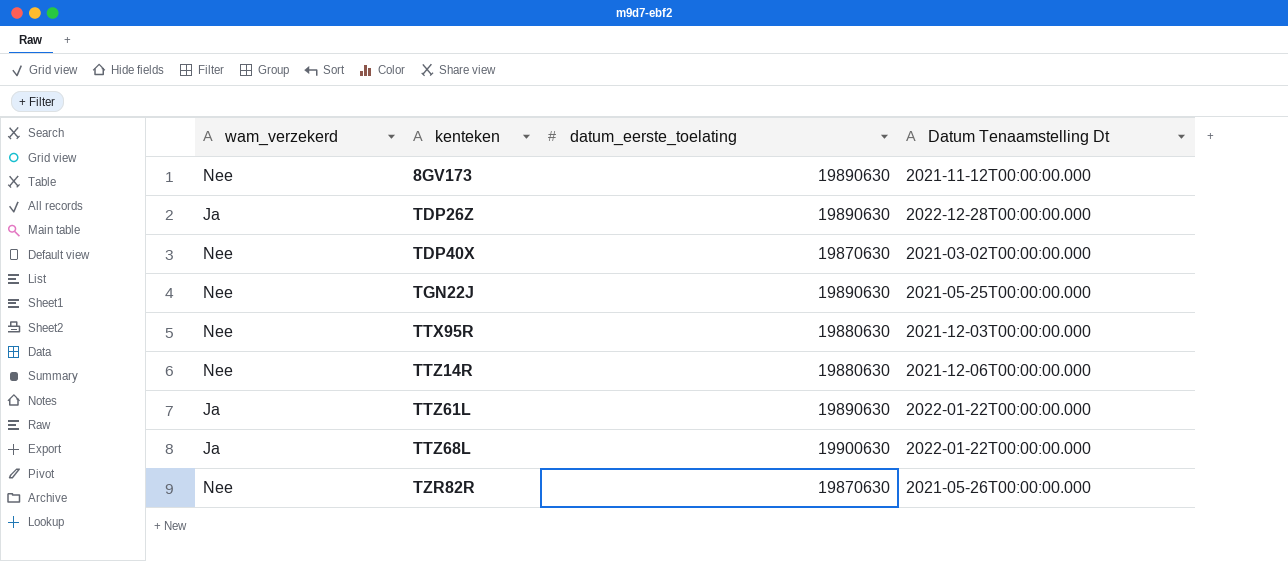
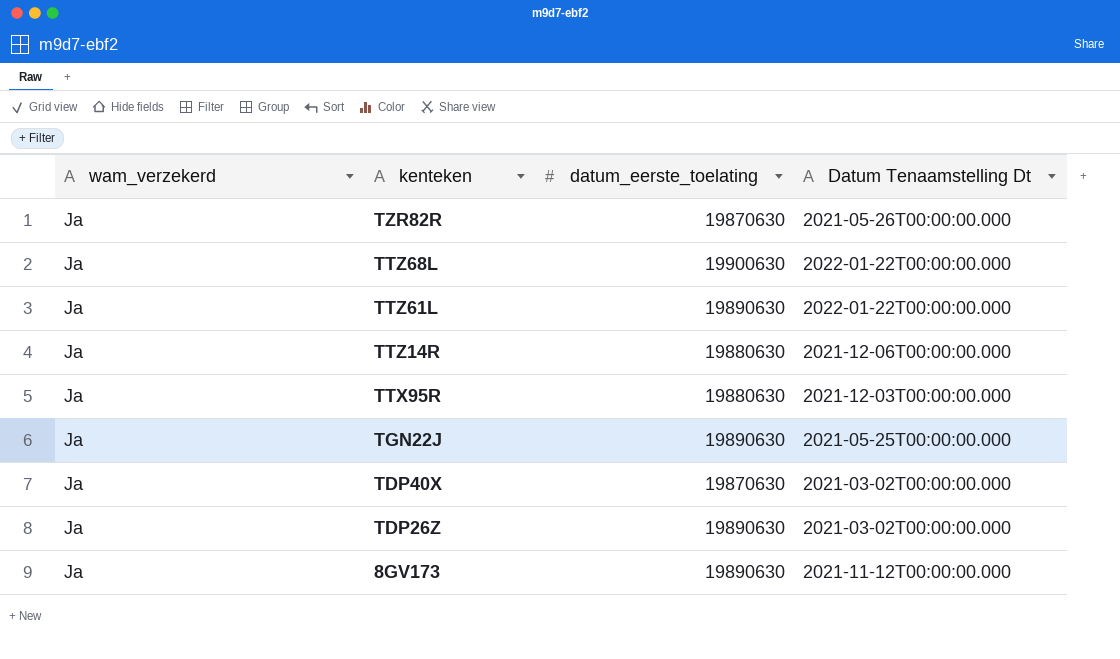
row order: kenteken ascending -> kenteken descending
TZR82R | wam_verzekerd: Nee -> Ja
TTZ14R | wam_verzekerd: Nee -> Ja
TTX95R | wam_verzekerd: Nee -> Ja
TGN22J | wam_verzekerd: Nee -> Ja
TDP40X | wam_verzekerd: Nee -> Ja
TDP26Z | Datum Tenaamstelling Dt: 2022-12-28T00:00:00.000 -> 2021-03-02T00:00:00.000
8GV173 | wam_verzekerd: Nee -> Ja

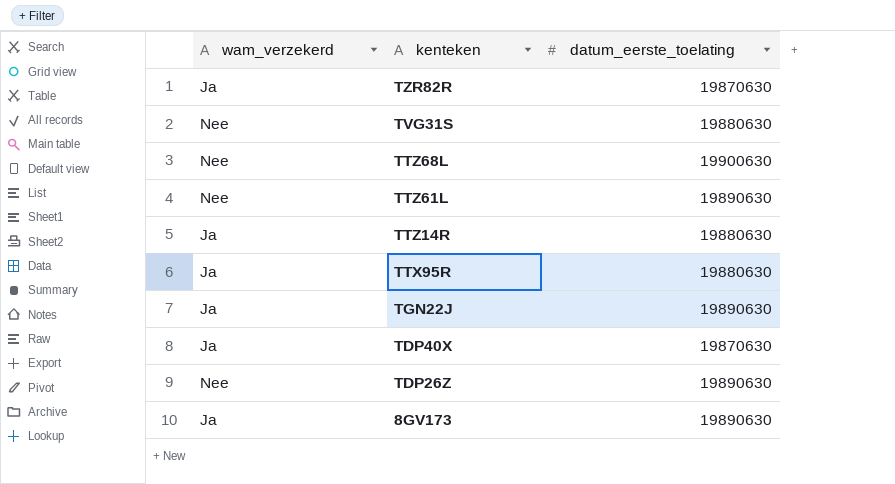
column Datum Tenaamstelling Dt | position: 4 -> none
row TVG31S: none -> Nee | 19880630
TTZ68L | wam_verzekerd: Ja -> Nee
TTZ61L | wam_verzekerd: Ja -> Nee
TDP26Z | wam_verzekerd: Ja -> Nee

